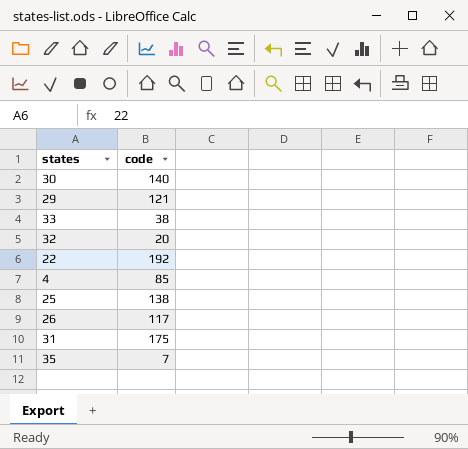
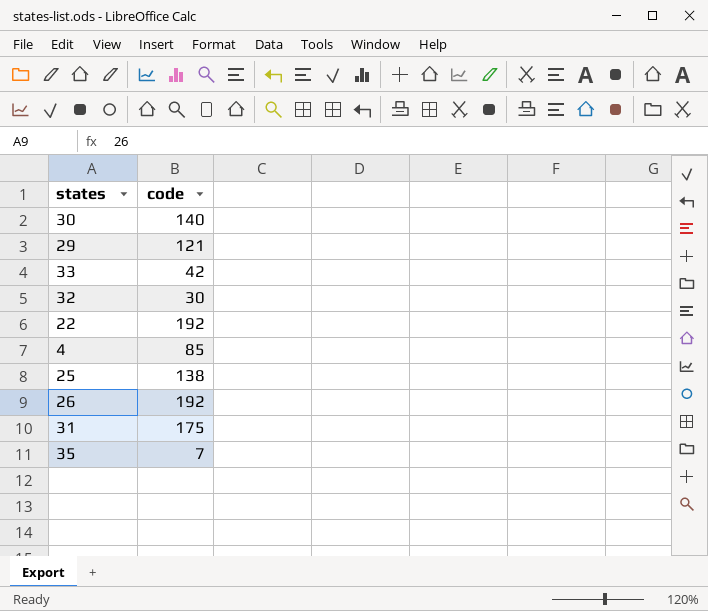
33 | code: 38 -> 42
32 | code: 20 -> 30
26 | code: 117 -> 192

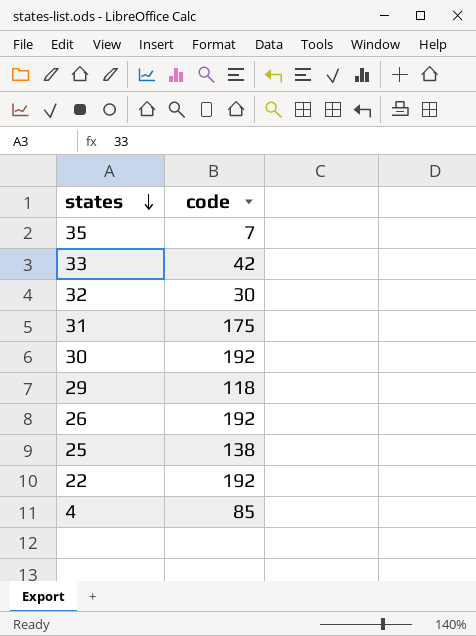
row order: none -> states descending
30 | code: 140 -> 192
29 | code: 121 -> 118

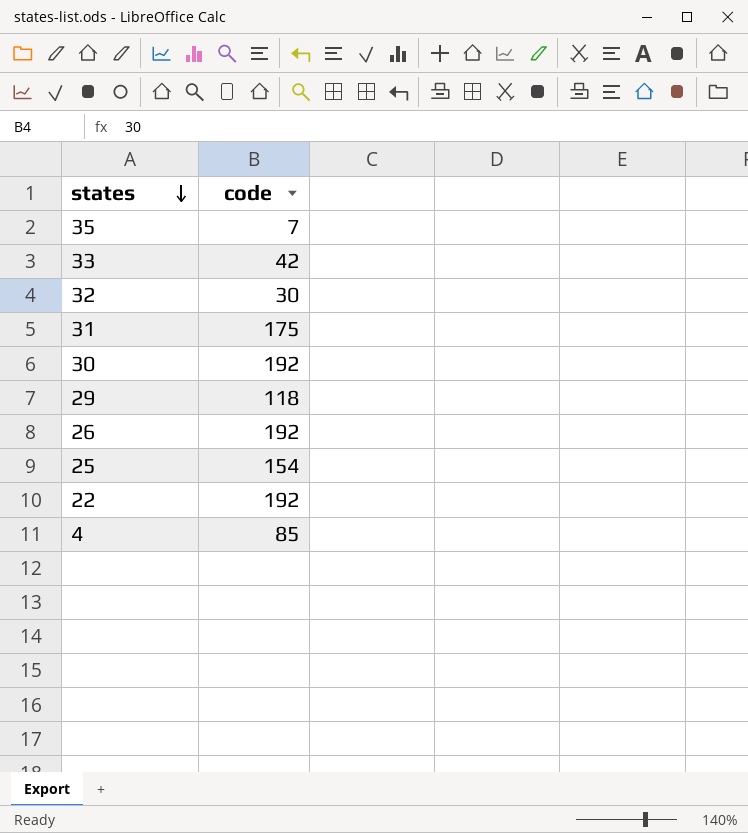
25 | code: 138 -> 154

